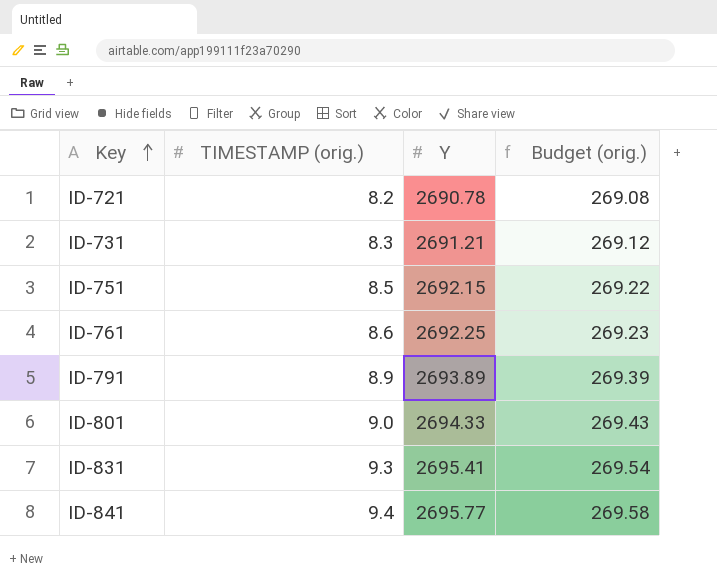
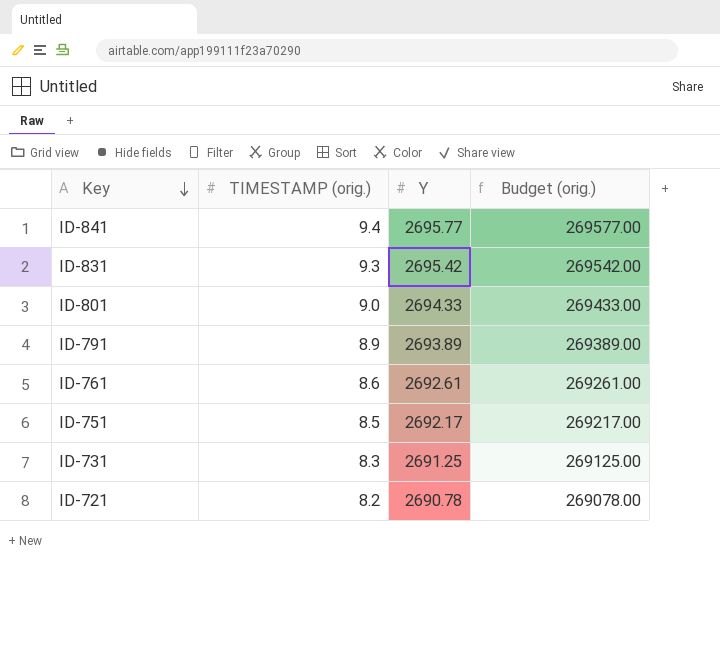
row order: Key ascending -> Key descending
column Budget (orig.) | formula: [Y] * 0.1 -> [Y] * 100
ID-831 | Y: 2695.41 -> 2695.42
ID-761 | Y: 2692.25 -> 2692.61
ID-751 | Y: 2692.15 -> 2692.17
ID-731 | Y: 2691.21 -> 2691.25

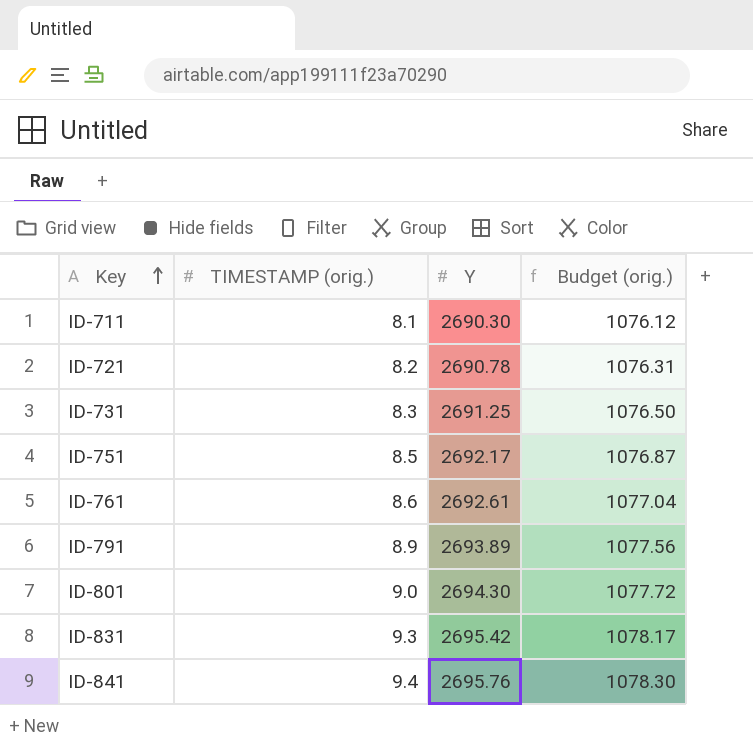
row order: Key descending -> Key ascending
column Budget (orig.) | formula: [Y] * 100 -> [Y] * 0.4
row ID-711: none -> 8.1 | 2690.30 | 1076.12
ID-801 | Y: 2694.33 -> 2694.30
ID-841 | Y: 2695.77 -> 2695.76

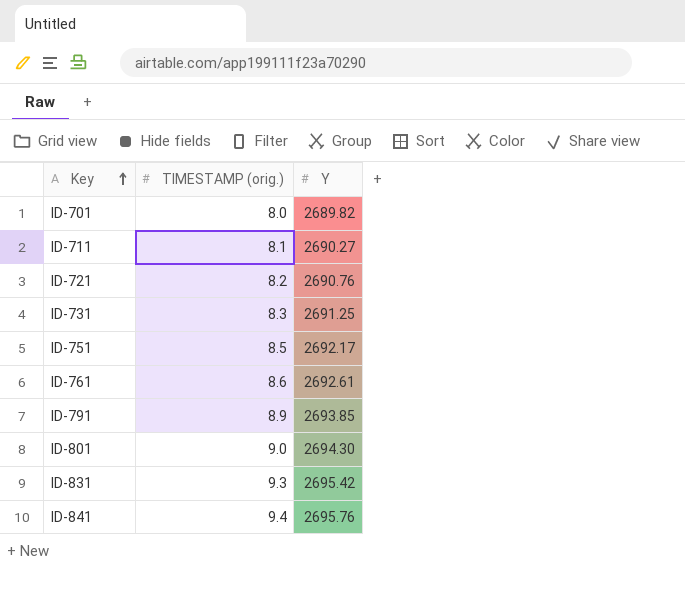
column Budget (orig.) | formula: [Y] * 0.4 -> none
row ID-701: none -> 8.0 | 2689.82
ID-711 | Y: 2690.30 -> 2690.27
ID-721 | Y: 2690.78 -> 2690.76
ID-791 | Y: 2693.89 -> 2693.85

